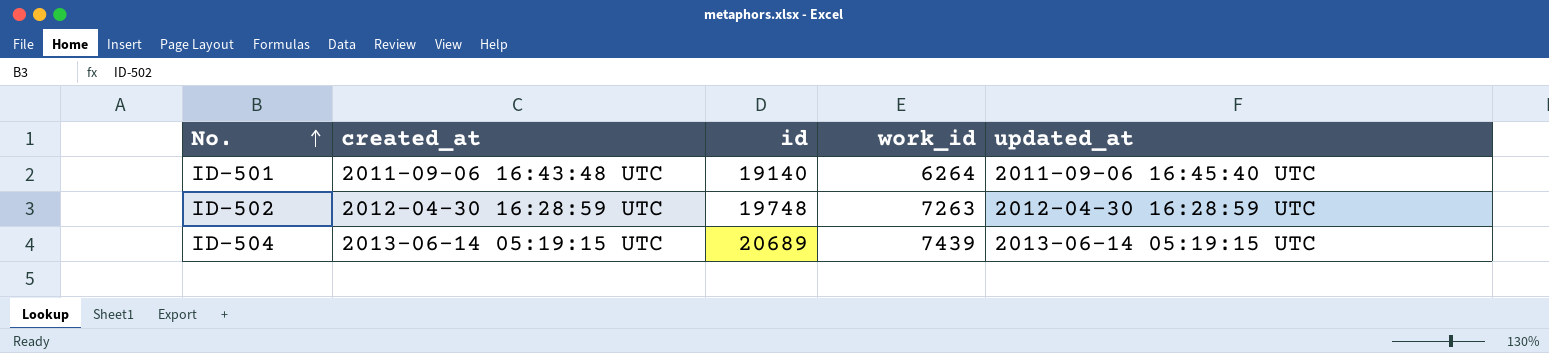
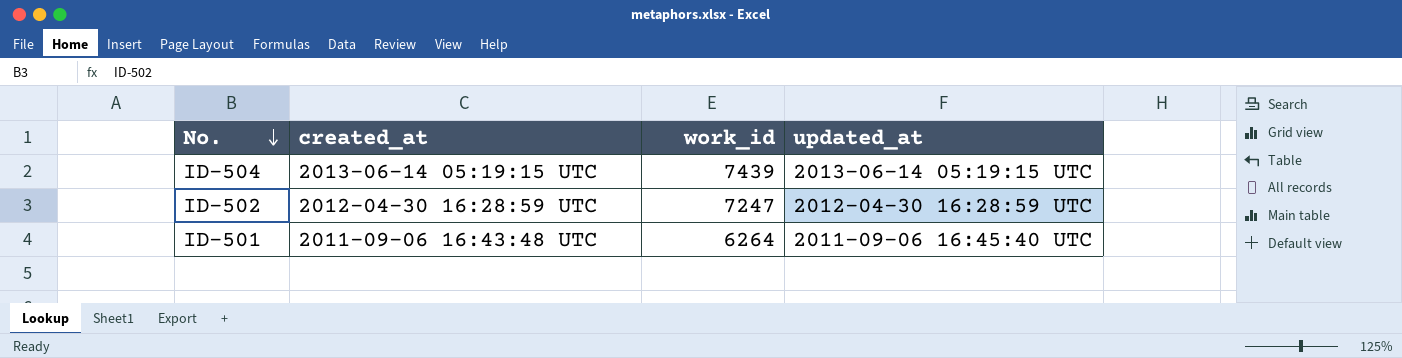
row order: No. ascending -> No. descending
column id | position: 3 -> none
ID-502 | work_id: 7263 -> 7247

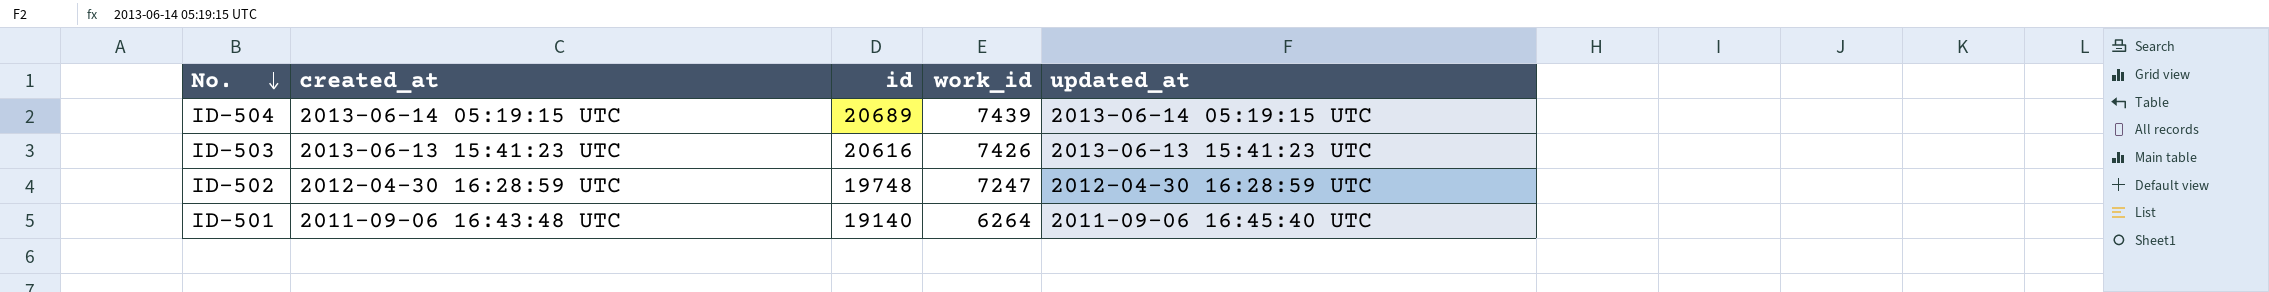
column id | position: none -> 3
row ID-503: none -> 2013-06-13 15:41:23 UTC | 20616 | 7426 | 2013-06-13 15:41:23 UTC

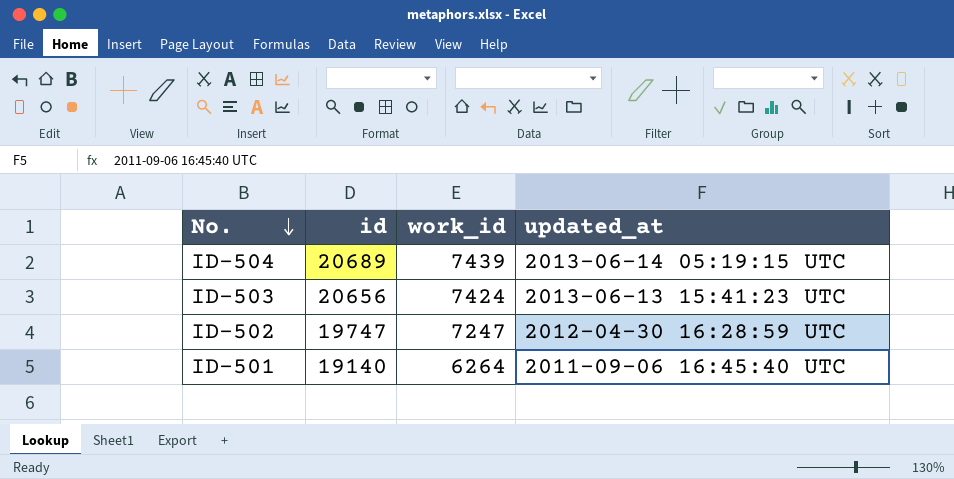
column created_at | position: 2 -> none
ID-503 | id: 20616 -> 20656
ID-503 | work_id: 7426 -> 7424
ID-502 | id: 19748 -> 19747

